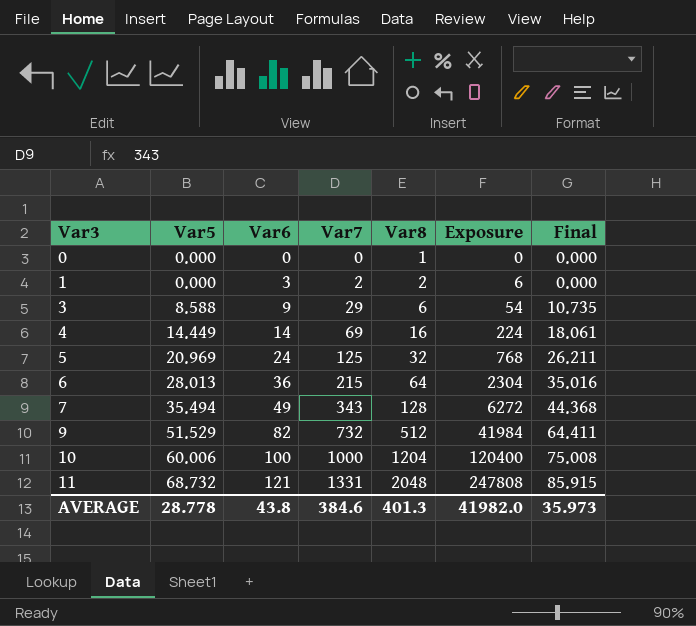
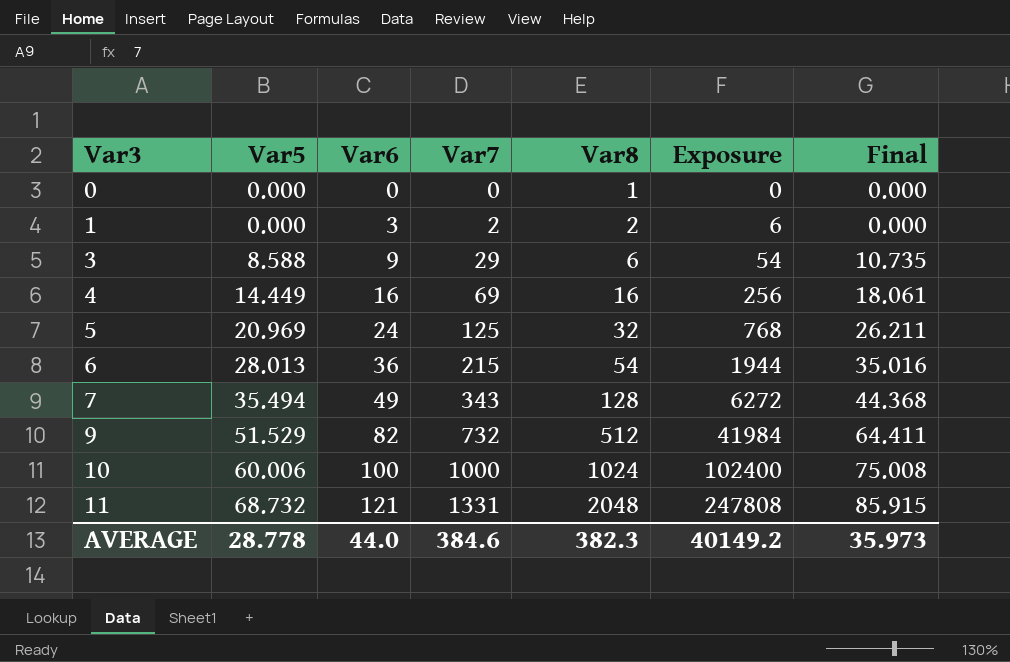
4 | Var6: 14 -> 16
4 | Exposure: 224 -> 256
6 | Var8: 64 -> 54
6 | Exposure: 2304 -> 1944
10 | Var8: 1204 -> 1024
10 | Exposure: 120400 -> 102400
AVERAGE | Var6: 43.8 -> 44.0
AVERAGE | Var8: 401.3 -> 382.3
AVERAGE | Exposure: 41982.0 -> 40149.2

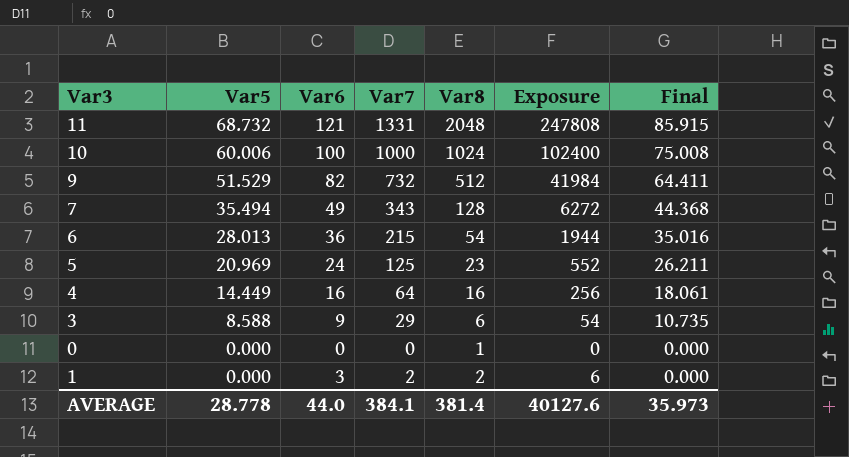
row order: Var3 ascending -> Var5 descending
5 | Var8: 32 -> 23
5 | Exposure: 768 -> 552
4 | Var7: 69 -> 64
AVERAGE | Var7: 384.6 -> 384.1
AVERAGE | Var8: 382.3 -> 381.4
AVERAGE | Exposure: 40149.2 -> 40127.6

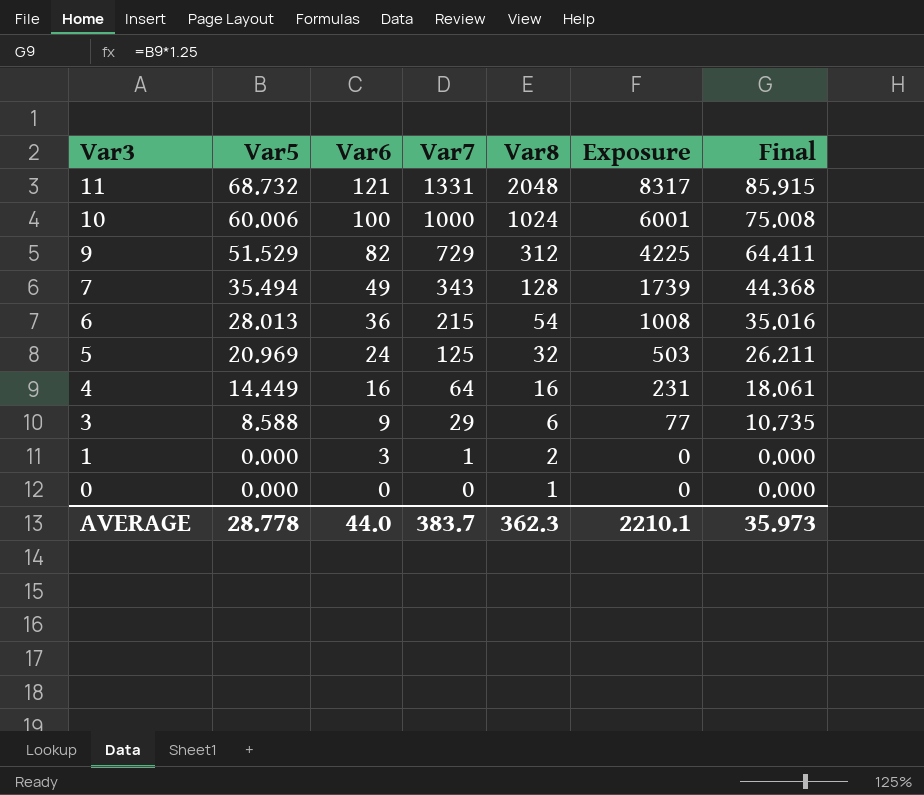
row order: Var5 descending -> Var3 descending
column Exposure | formula: [Var6] * [Var8] -> [Var5] * [Var6]
9 | Var7: 732 -> 729
9 | Var8: 512 -> 312
5 | Var8: 23 -> 32
1 | Var7: 2 -> 1
AVERAGE | Var7: 384.1 -> 383.7
AVERAGE | Var8: 381.4 -> 362.3
AVERAGE | Exposure: 40127.6 -> 2210.1

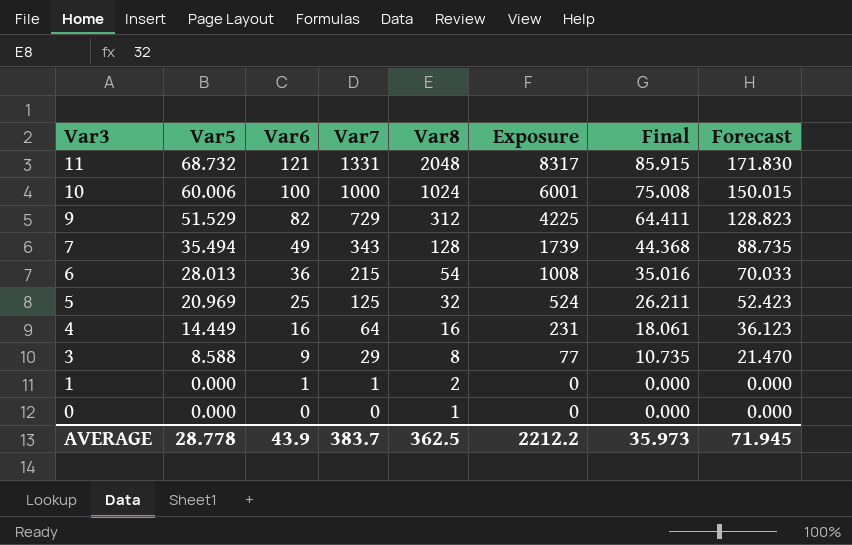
column Forecast | formula: none -> [Var5] * 2.5
5 | Var6: 24 -> 25
5 | Exposure: 503 -> 524
3 | Var8: 6 -> 8
1 | Var6: 3 -> 1
AVERAGE | Var6: 44.0 -> 43.9
AVERAGE | Var8: 362.3 -> 362.5
AVERAGE | Exposure: 2210.1 -> 2212.2

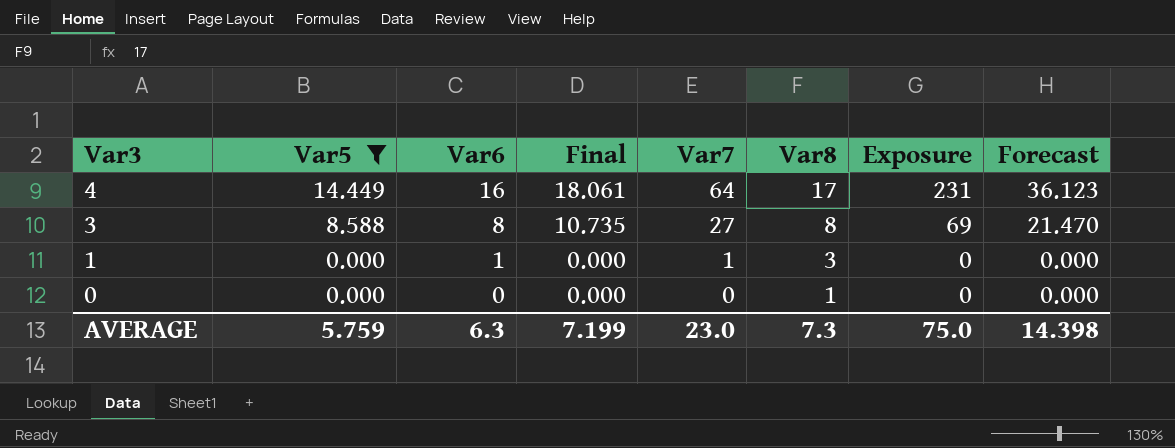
filter: none -> Var5 <= 14.449
column Final | position: 7 -> 4
4 | Var8: 16 -> 17
3 | Var6: 9 -> 8
3 | Var7: 29 -> 27
3 | Exposure: 77 -> 69
1 | Var8: 2 -> 3
AVERAGE | Var5: 28.778 -> 5.759
AVERAGE | Var6: 43.9 -> 6.3
AVERAGE | Final: 35.973 -> 7.199
AVERAGE | Var7: 383.7 -> 23.0
AVERAGE | Var8: 362.5 -> 7.3
AVERAGE | Exposure: 2212.2 -> 75.0
AVERAGE | Forecast: 71.945 -> 14.398

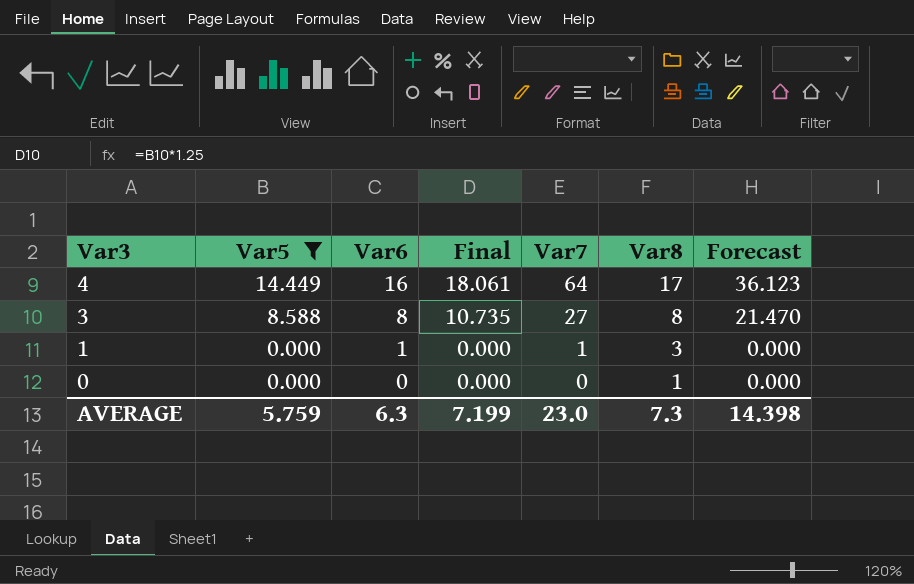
column Exposure | formula: [Var5] * [Var6] -> none

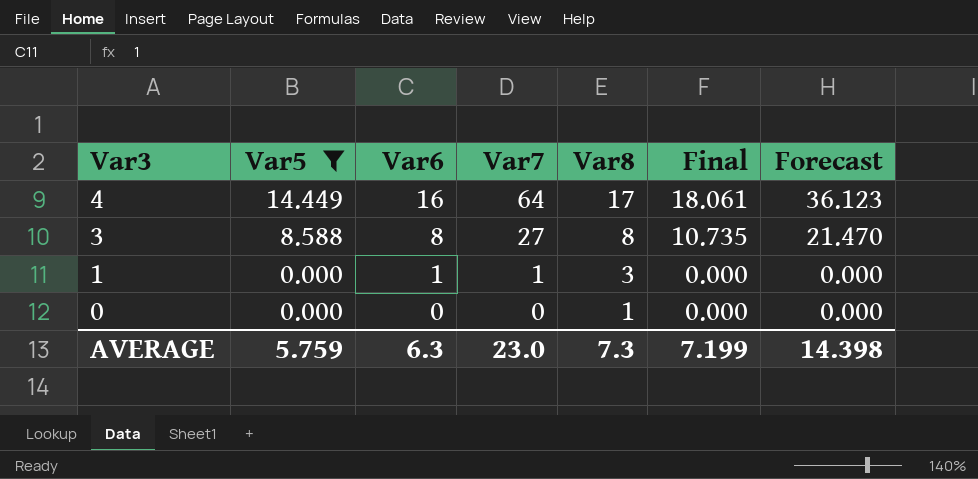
column Final | position: 4 -> 6

